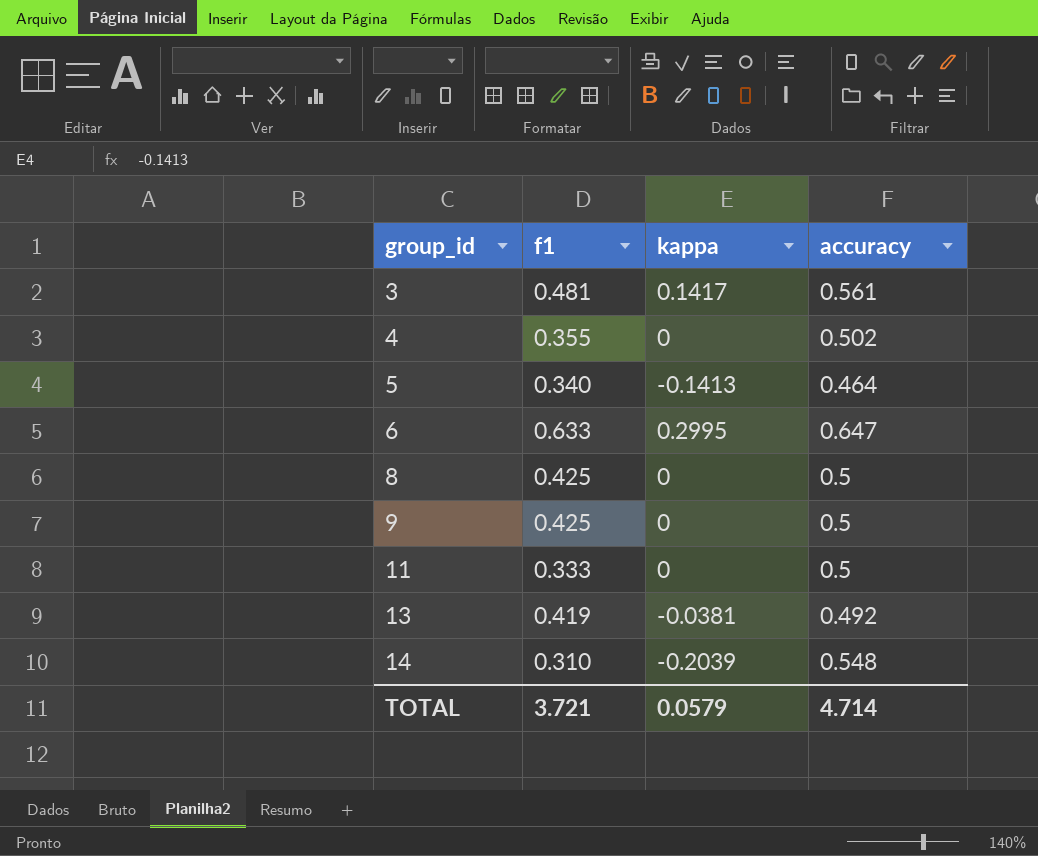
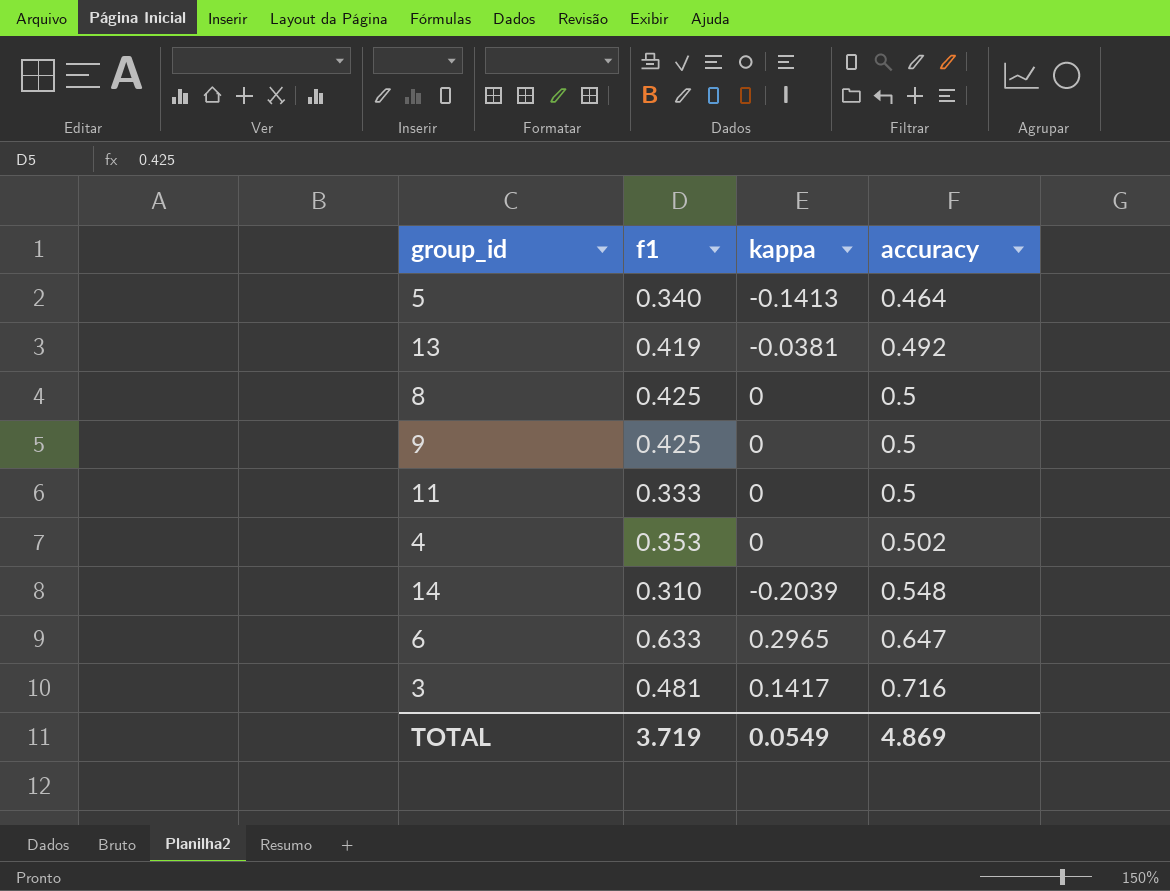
row order: group_id ascending -> accuracy ascending
4 | f1: 0.355 -> 0.353
6 | kappa: 0.2995 -> 0.2965
3 | accuracy: 0.561 -> 0.716
TOTAL | f1: 3.721 -> 3.719
TOTAL | kappa: 0.0579 -> 0.0549
TOTAL | accuracy: 4.714 -> 4.869

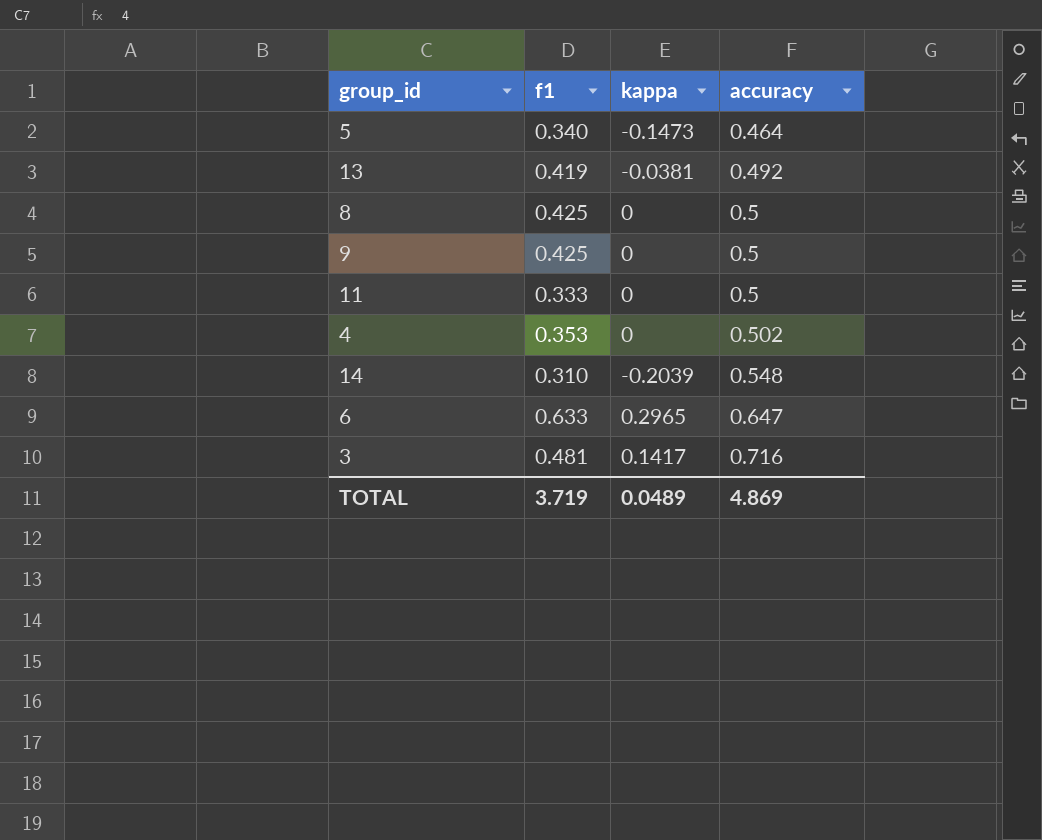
5 | kappa: -0.1413 -> -0.1473
TOTAL | kappa: 0.0549 -> 0.0489

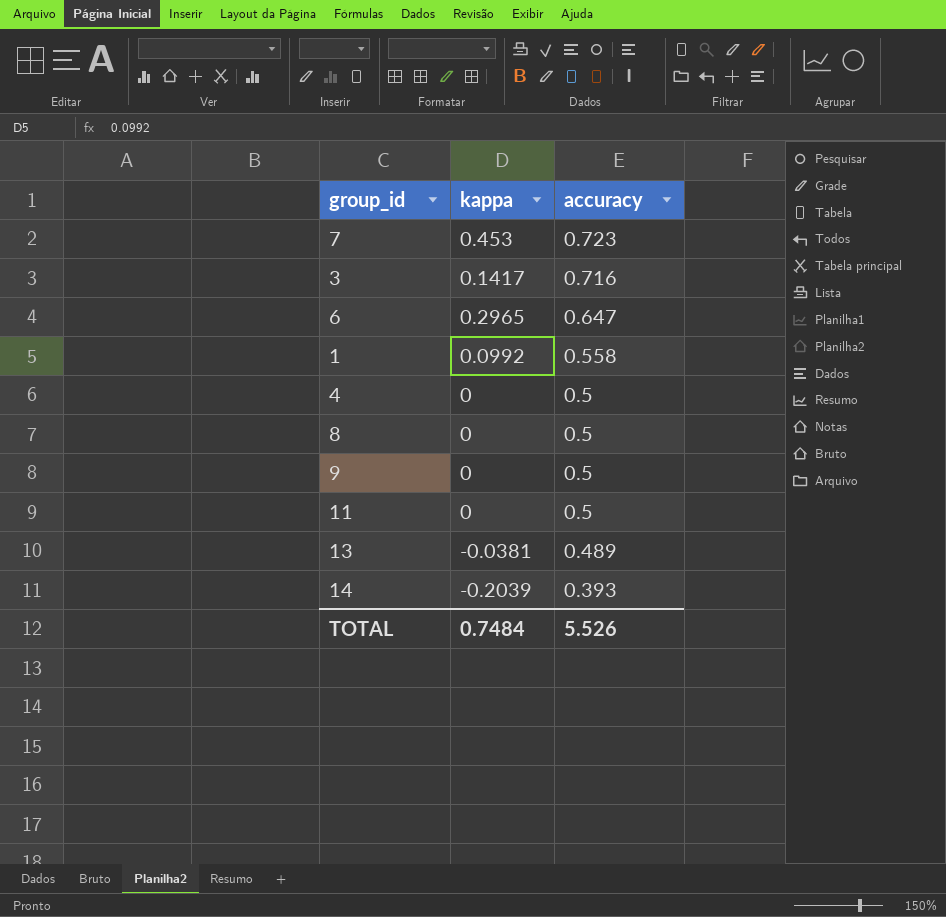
row order: accuracy ascending -> accuracy descending
column f1 | position: 2 -> none
row 5: 0.340 | -0.1473 | 0.464 -> none
row 7: none -> 0.453 | 0.723
row 1: none -> 0.0992 | 0.558
4 | accuracy: 0.502 -> 0.5
13 | accuracy: 0.492 -> 0.489
14 | accuracy: 0.548 -> 0.393
TOTAL | kappa: 0.0489 -> 0.7484
TOTAL | accuracy: 4.869 -> 5.526

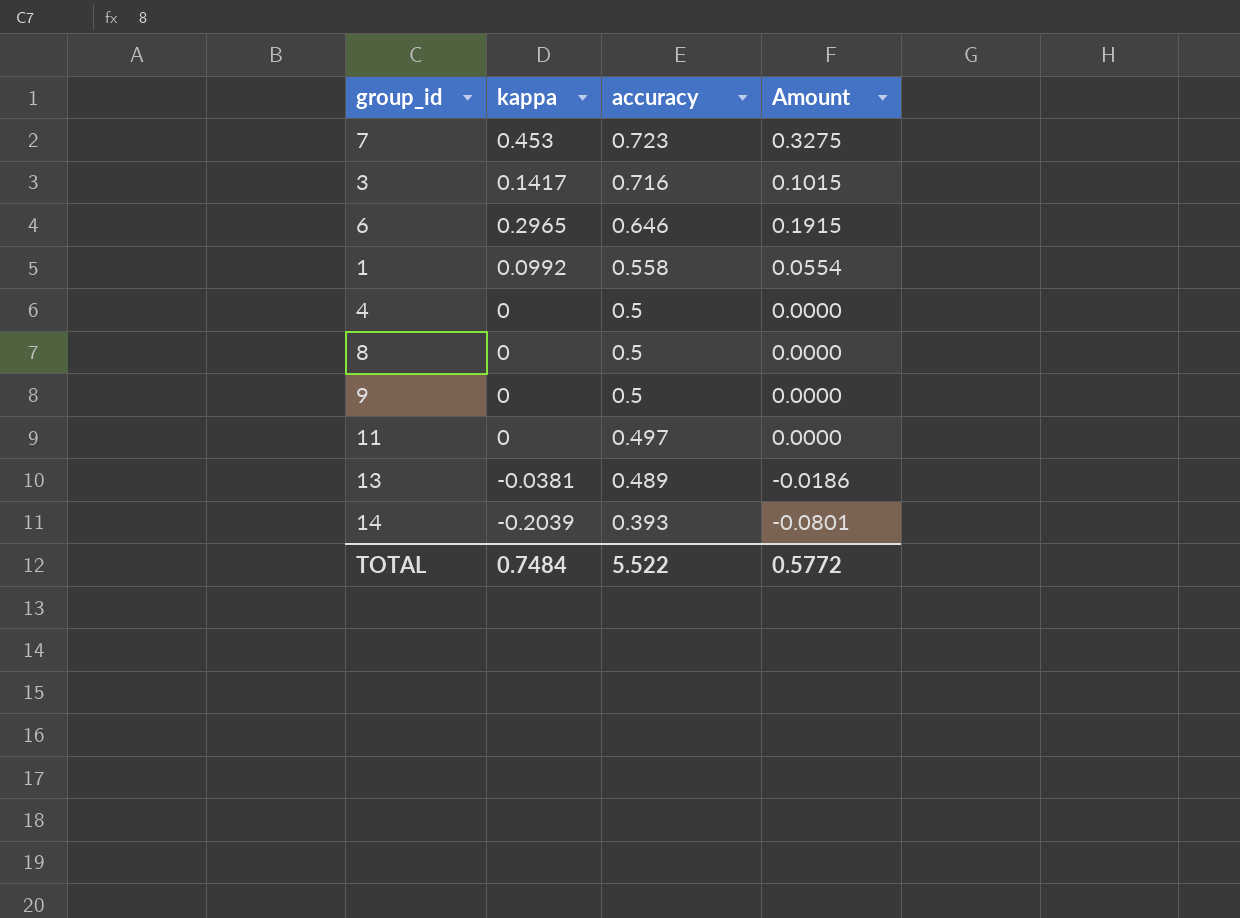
column Amount | formula: none -> [kappa] * [accuracy]
6 | accuracy: 0.647 -> 0.646
11 | accuracy: 0.5 -> 0.497
TOTAL | accuracy: 5.526 -> 5.522

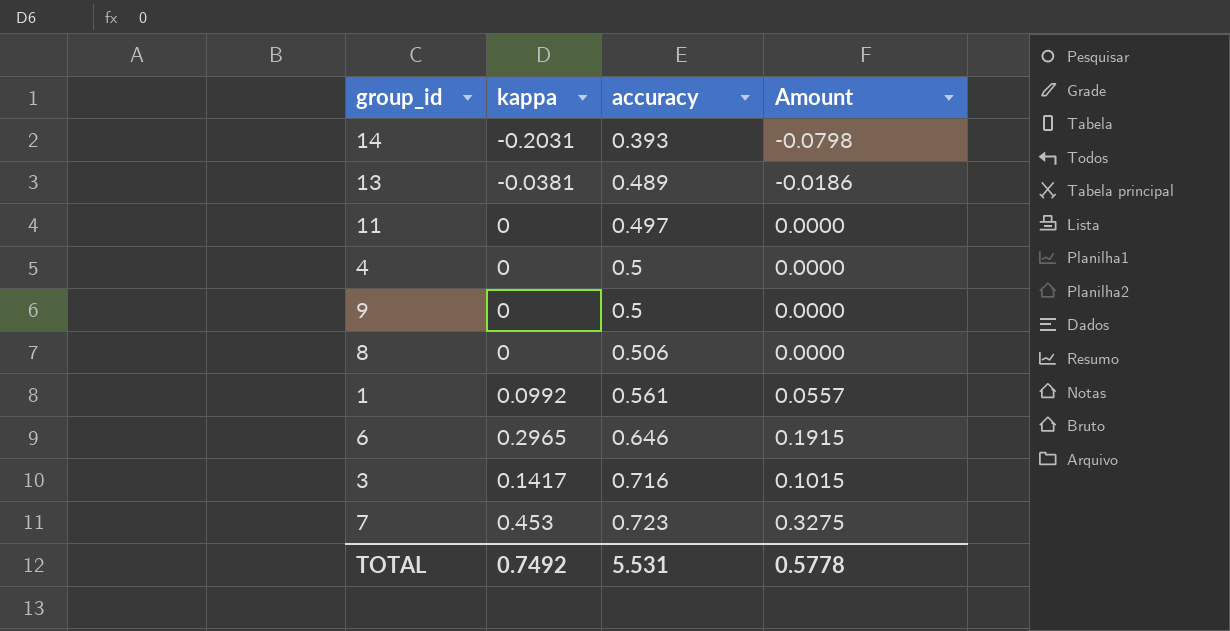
row order: accuracy descending -> accuracy ascending
14 | kappa: -0.2039 -> -0.2031
14 | Amount: -0.0801 -> -0.0798
8 | accuracy: 0.5 -> 0.506
1 | accuracy: 0.558 -> 0.561
1 | Amount: 0.0554 -> 0.0557
TOTAL | kappa: 0.7484 -> 0.7492
TOTAL | accuracy: 5.522 -> 5.531
TOTAL | Amount: 0.5772 -> 0.5778

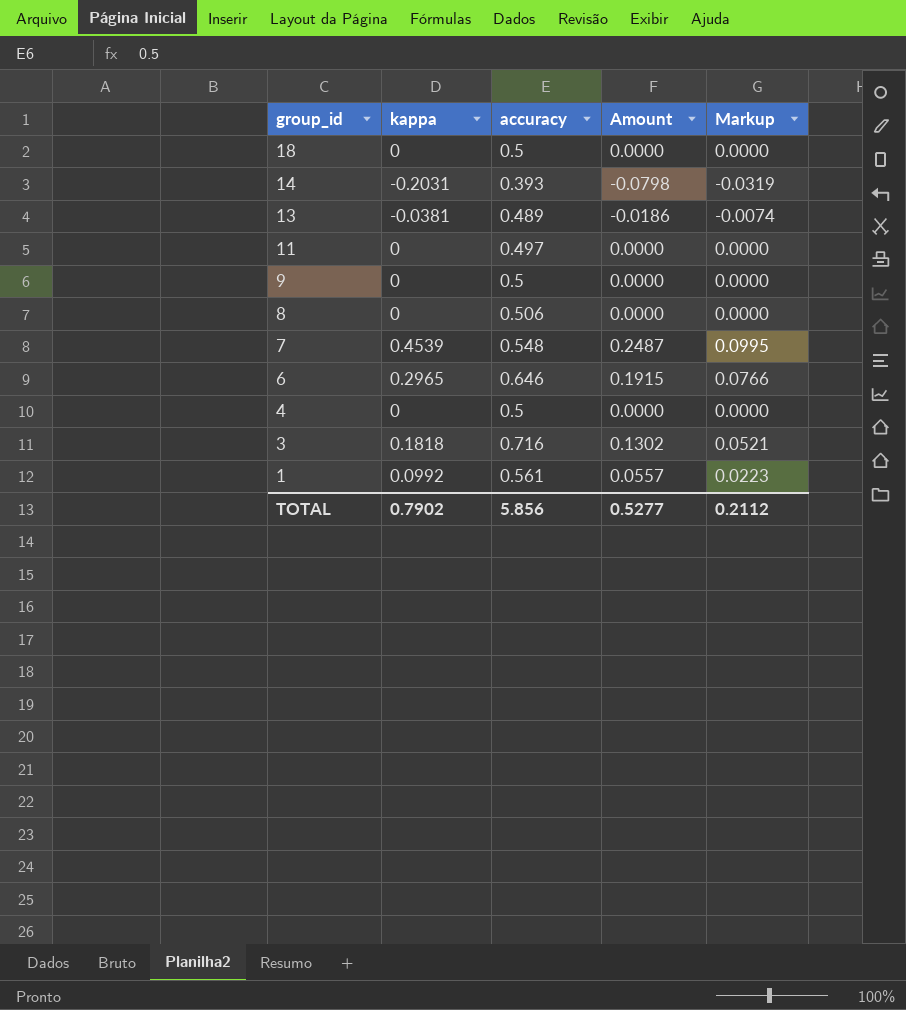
row order: accuracy ascending -> group_id descending
column Markup | formula: none -> [Amount] * 0.4
row 18: none -> 0 | 0.5 | 0.0000 | 0.0000
7 | kappa: 0.453 -> 0.4539
7 | accuracy: 0.723 -> 0.548
7 | Amount: 0.3275 -> 0.2487
3 | kappa: 0.1417 -> 0.1818
3 | Amount: 0.1015 -> 0.1302
TOTAL | kappa: 0.7492 -> 0.7902
TOTAL | accuracy: 5.531 -> 5.856
TOTAL | Amount: 0.5778 -> 0.5277

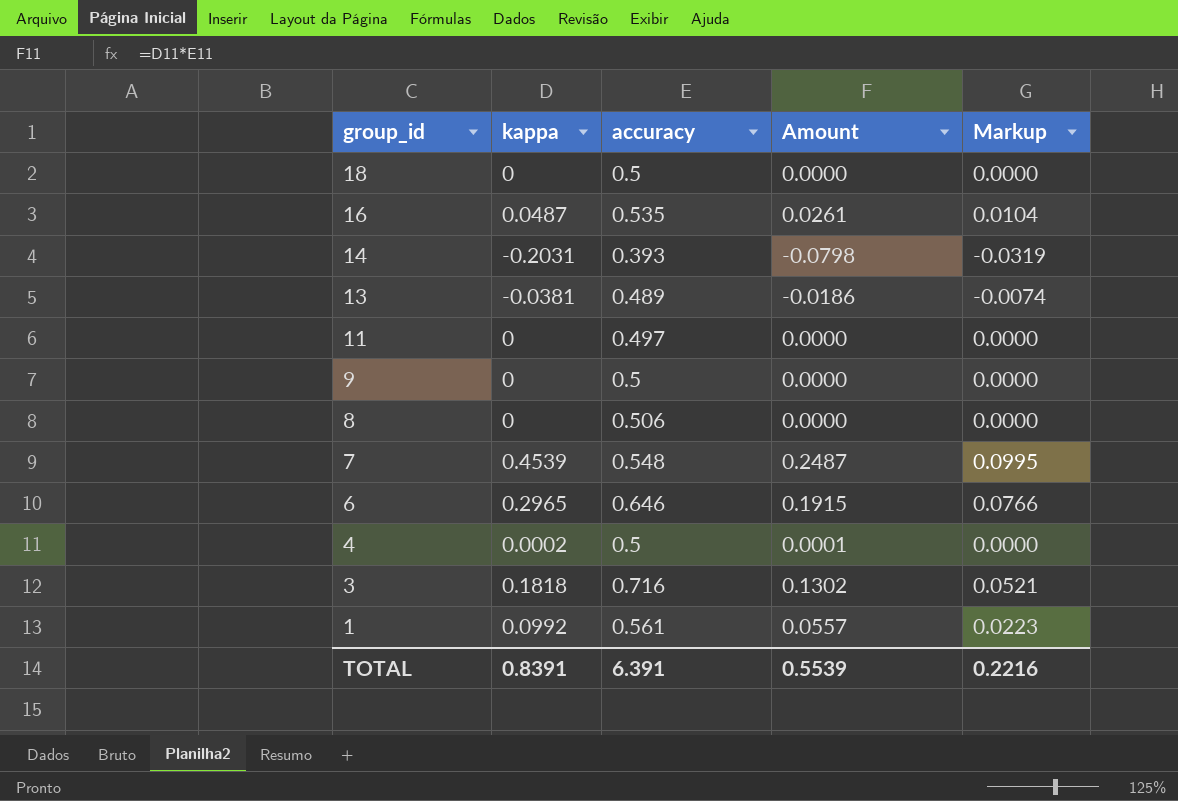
row 16: none -> 0.0487 | 0.535 | 0.0261 | 0.0104
4 | kappa: 0 -> 0.0002
4 | Amount: 0.0000 -> 0.0001
TOTAL | kappa: 0.7902 -> 0.8391
TOTAL | accuracy: 5.856 -> 6.391
TOTAL | Amount: 0.5277 -> 0.5539
TOTAL | Markup: 0.2112 -> 0.2216

